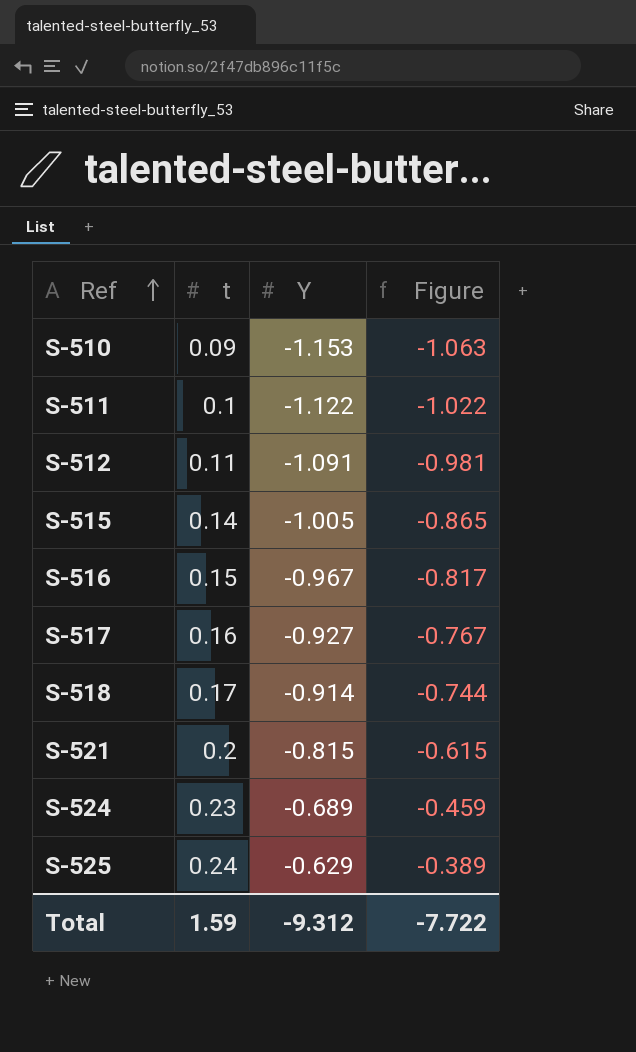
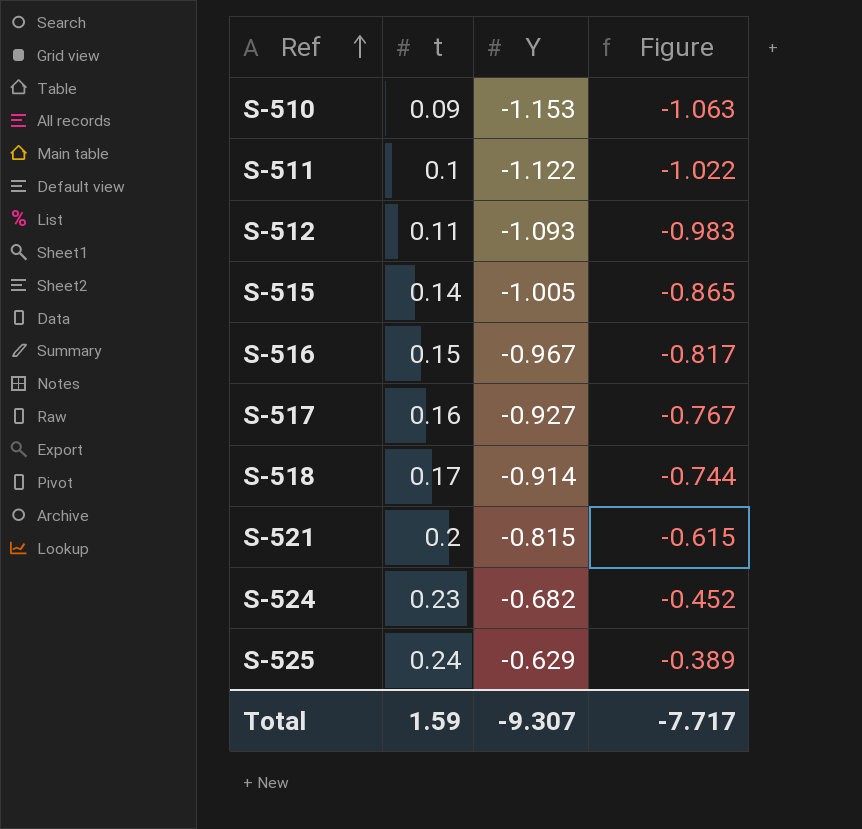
S-512 | Y: -1.091 -> -1.093
S-512 | Figure: -0.981 -> -0.983
S-524 | Y: -0.689 -> -0.682
S-524 | Figure: -0.459 -> -0.452
Total | Y: -9.312 -> -9.307
Total | Figure: -7.722 -> -7.717

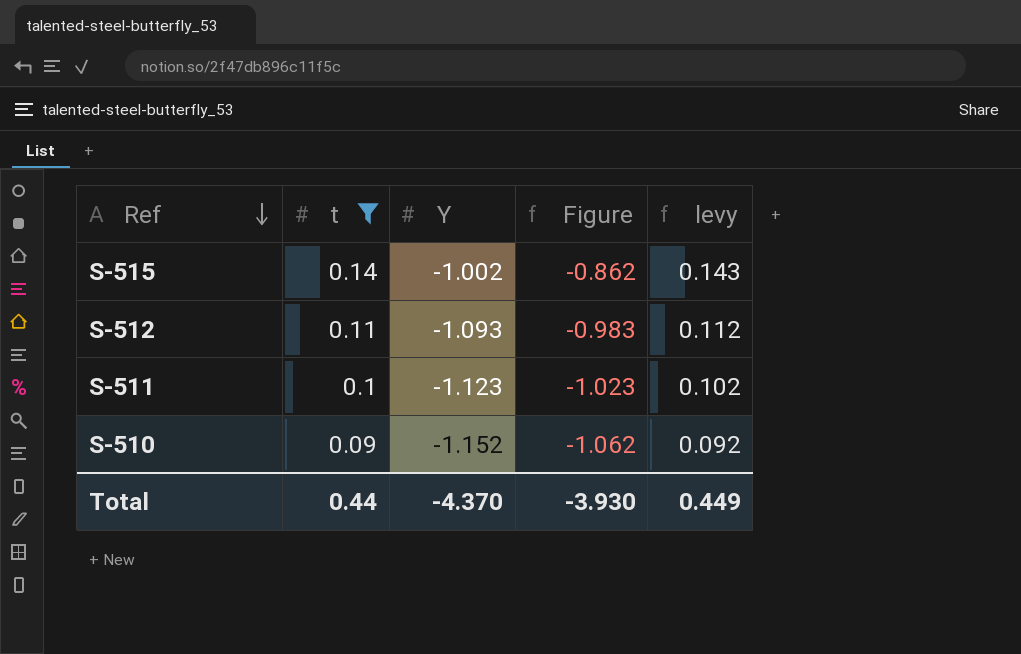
filter: none -> t <= 0.14
row order: Ref ascending -> Ref descending
column levy | formula: none -> [t] * 1.02
S-515 | Y: -1.005 -> -1.002
S-515 | Figure: -0.865 -> -0.862
S-511 | Y: -1.122 -> -1.123
S-511 | Figure: -1.022 -> -1.023
S-510 | Y: -1.153 -> -1.152
S-510 | Figure: -1.063 -> -1.062
Total | t: 1.59 -> 0.44
Total | Y: -9.307 -> -4.370
Total | Figure: -7.717 -> -3.930

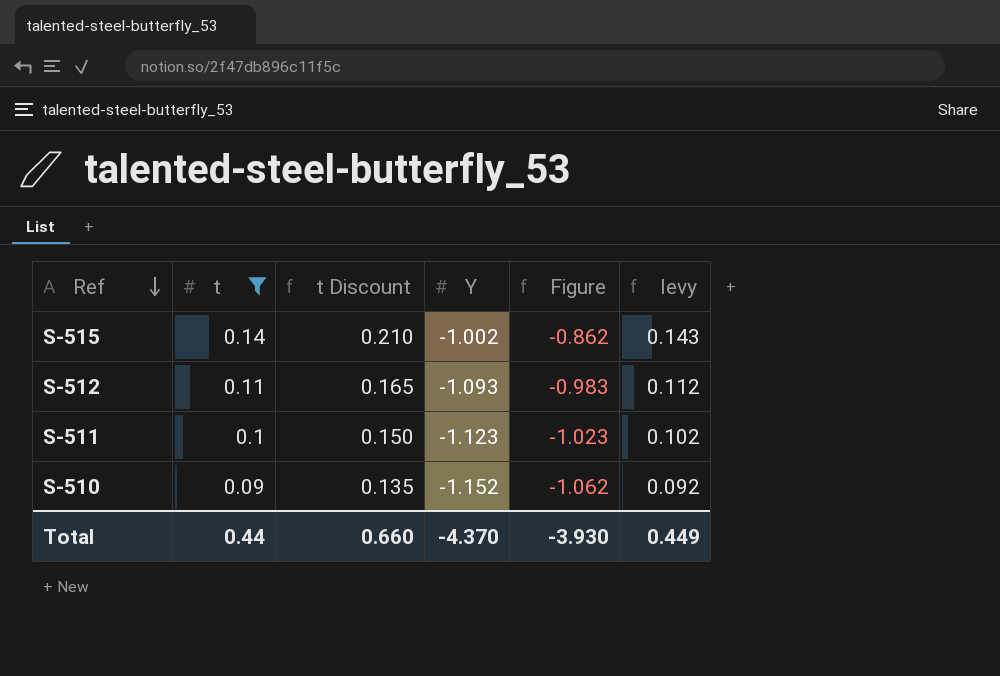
column t Discount | formula: none -> [t] * 1.5

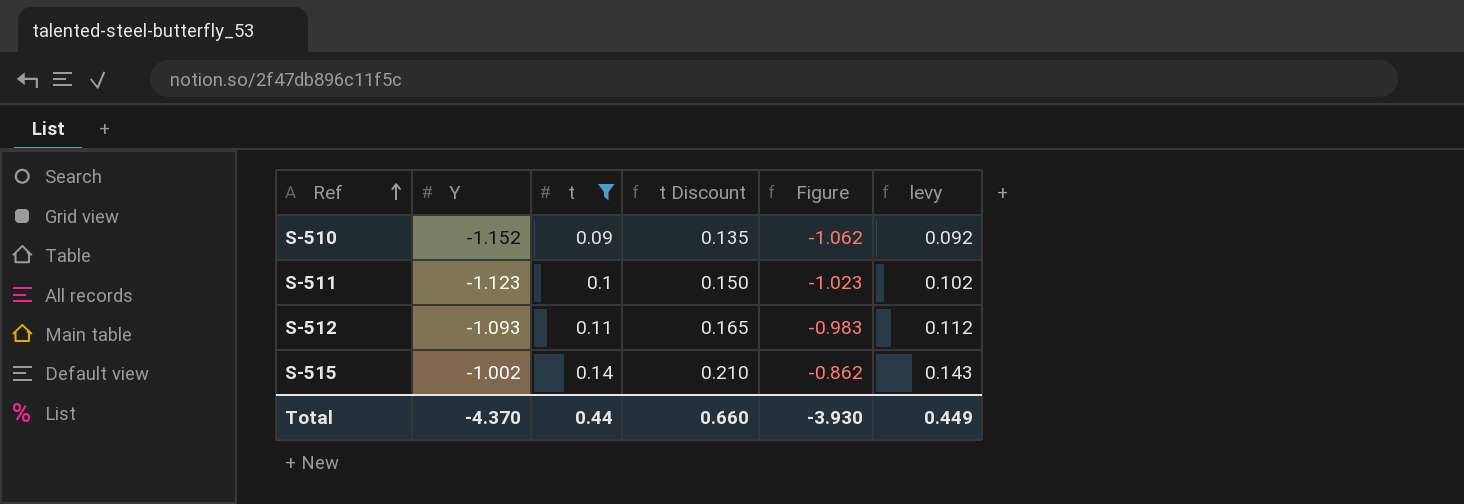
row order: Ref descending -> Ref ascending
column Y | position: 4 -> 2

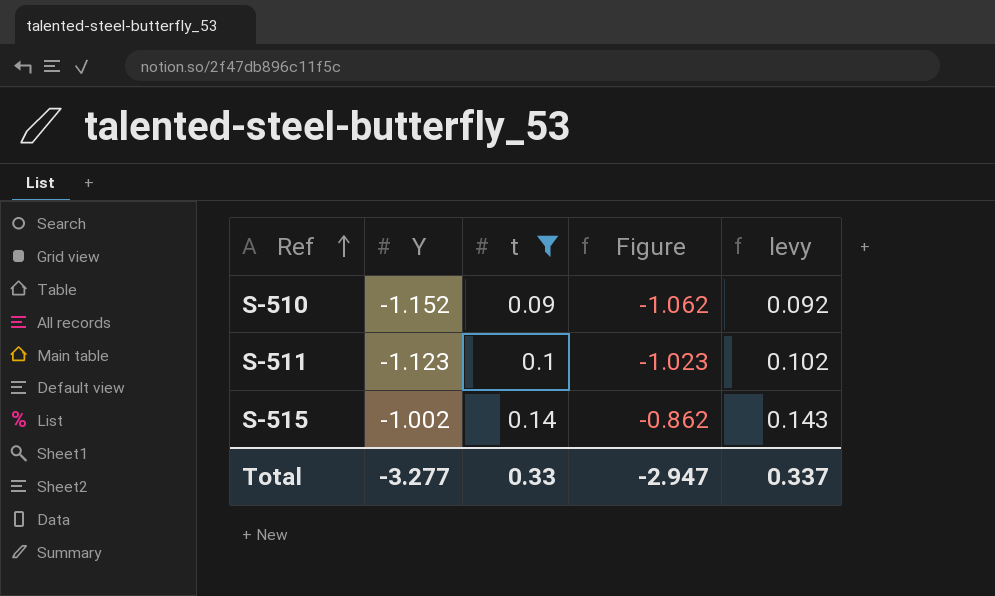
column t Discount | formula: [t] * 1.5 -> none
row S-512: -1.093 | 0.11 | 0.165 | -0.983 | 0.112 -> none
Total | Y: -4.370 -> -3.277
Total | t: 0.44 -> 0.33
Total | Figure: -3.930 -> -2.947
Total | levy: 0.449 -> 0.337

